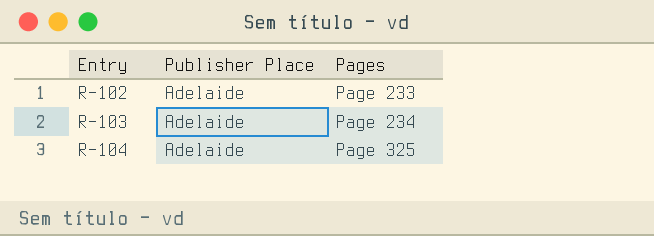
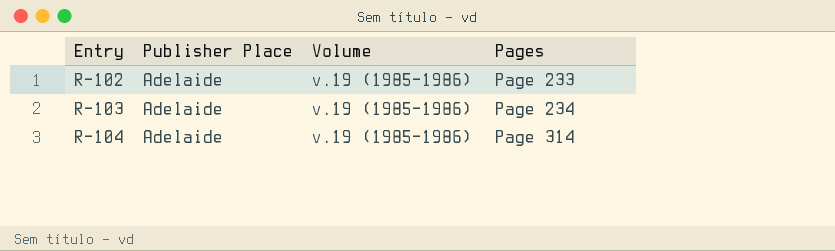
column Volume | position: none -> 3
R-104 | Pages: Page 325 -> Page 314

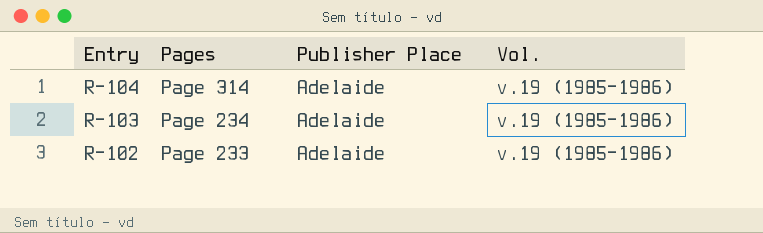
row order: Entry ascending -> Entry descending
column Pages | position: 4 -> 2
column name: Volume -> Vol.

